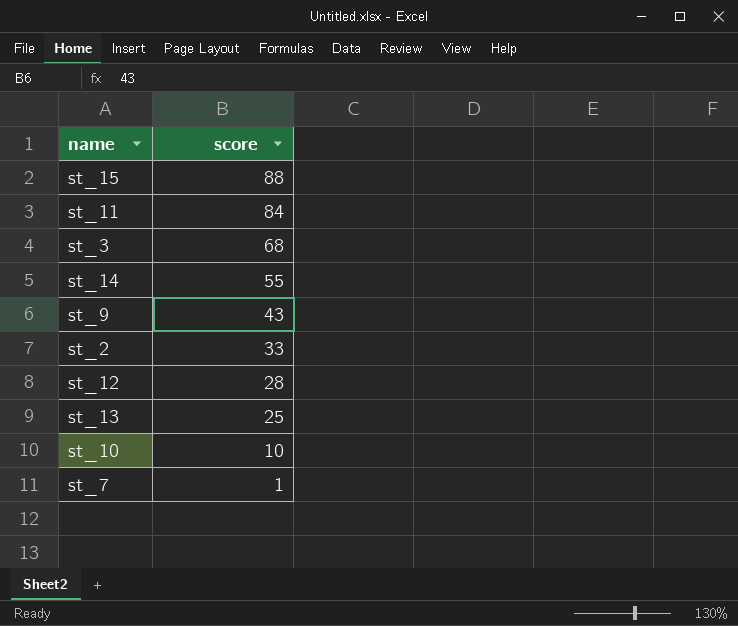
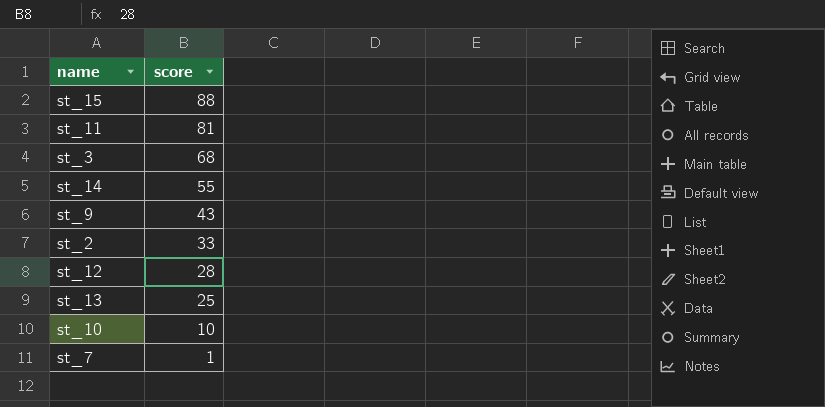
st_11 | score: 84 -> 81

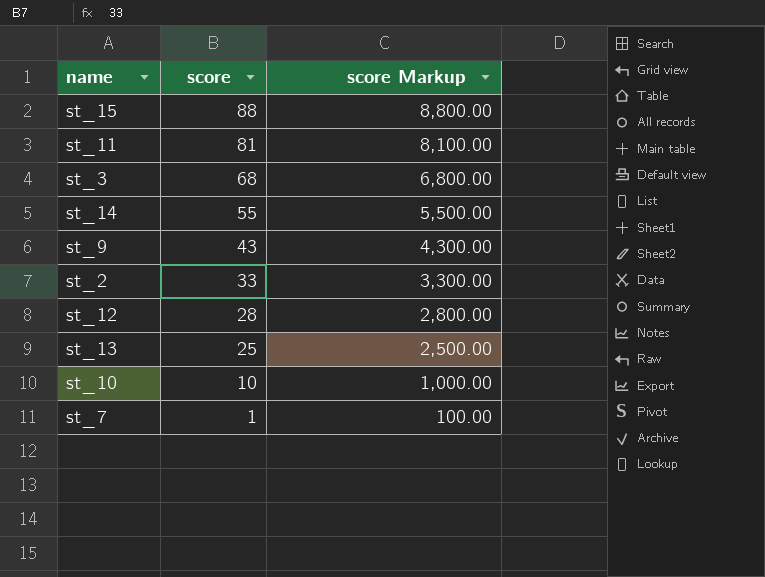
column score Markup | formula: none -> [score] * 100

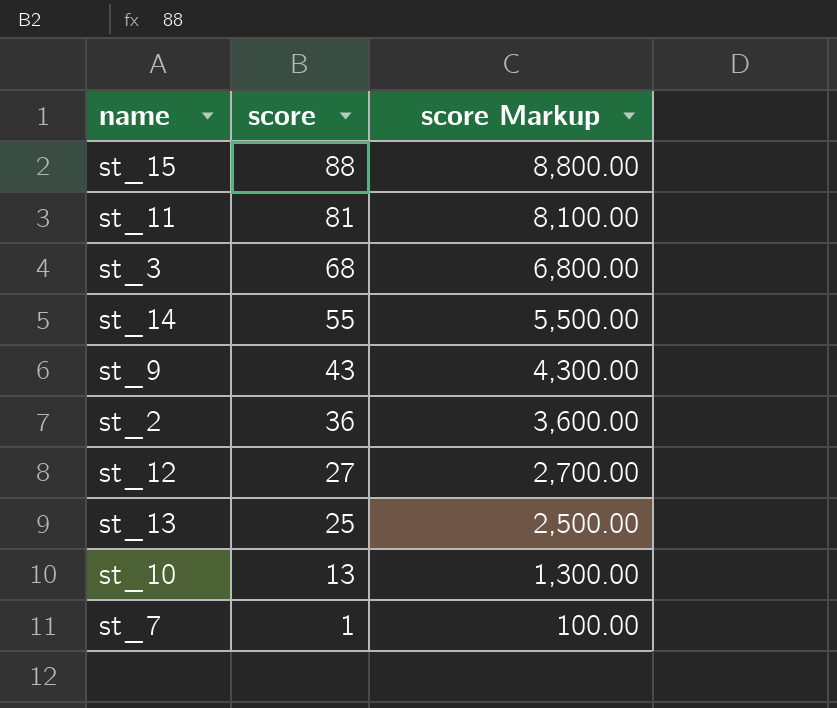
st_2 | score: 33 -> 36
st_2 | score Markup: 3,300.00 -> 3,600.00
st_12 | score: 28 -> 27
st_12 | score Markup: 2,800.00 -> 2,700.00
st_10 | score: 10 -> 13
st_10 | score Markup: 1,000.00 -> 1,300.00

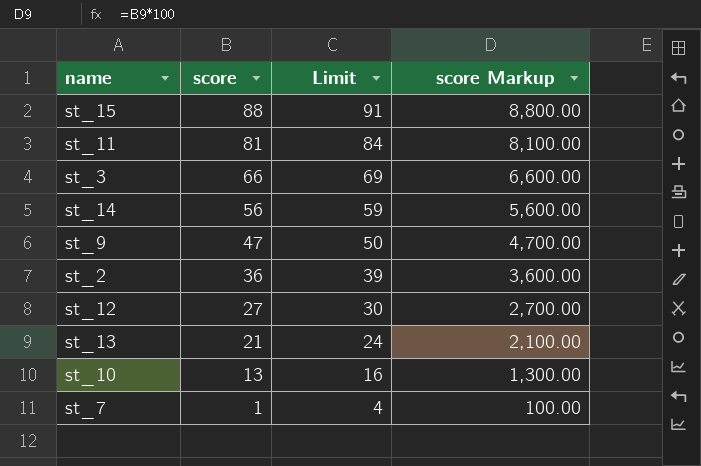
column Limit | formula: none -> [score] + 3
st_3 | score: 68 -> 66
st_3 | score Markup: 6,800.00 -> 6,600.00
st_14 | score: 55 -> 56
st_14 | score Markup: 5,500.00 -> 5,600.00
st_9 | score: 43 -> 47
st_9 | score Markup: 4,300.00 -> 4,700.00
st_13 | score: 25 -> 21
st_13 | score Markup: 2,500.00 -> 2,100.00

